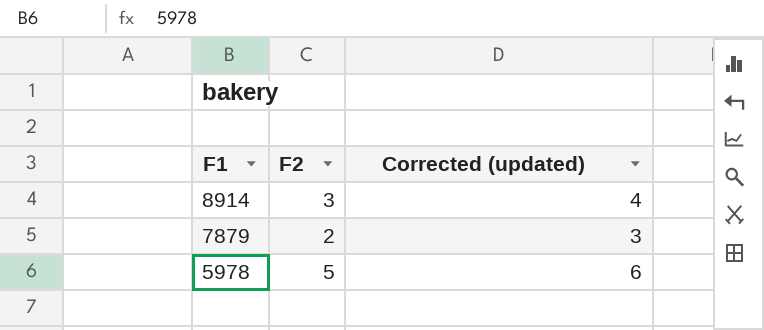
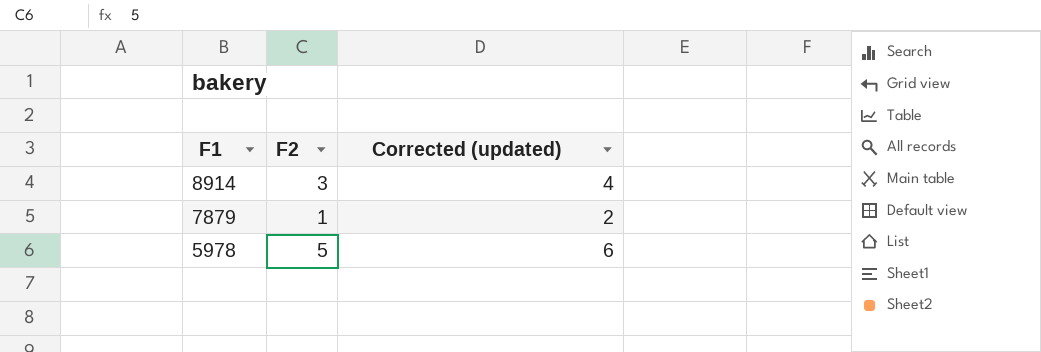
7879 | F2: 2 -> 1
7879 | Corrected (updated): 3 -> 2

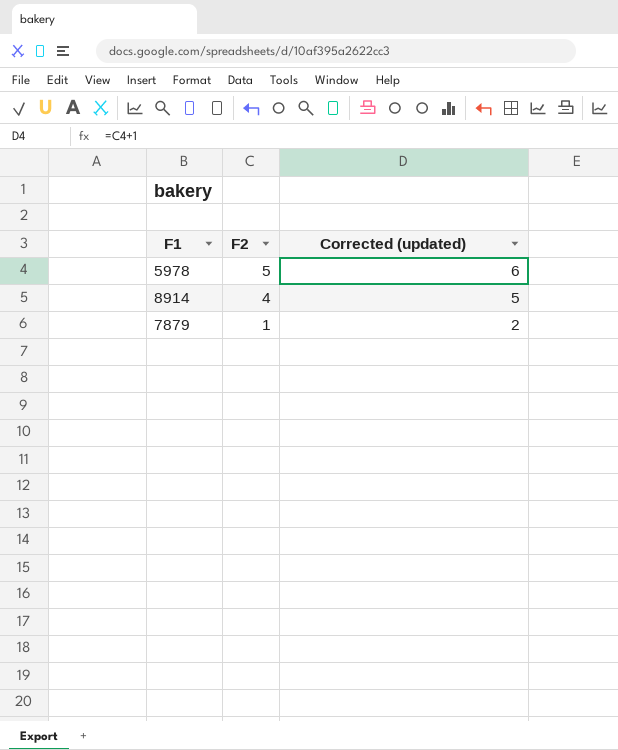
row order: F1 descending -> F2 descending
8914 | F2: 3 -> 4
8914 | Corrected (updated): 4 -> 5

